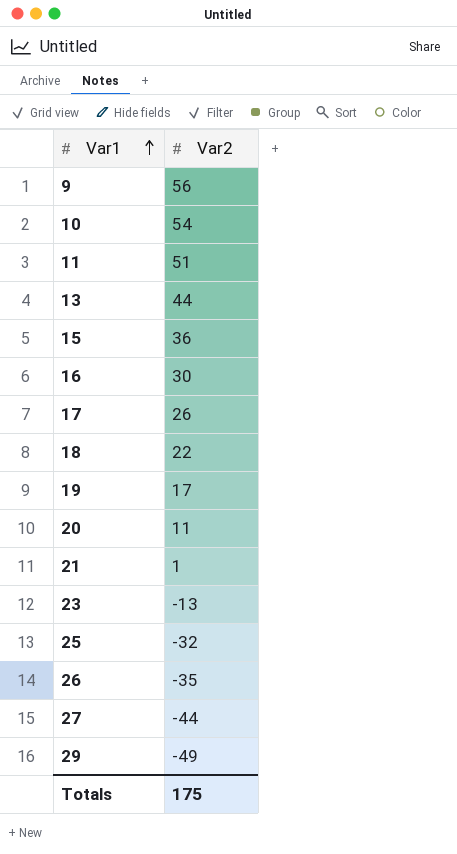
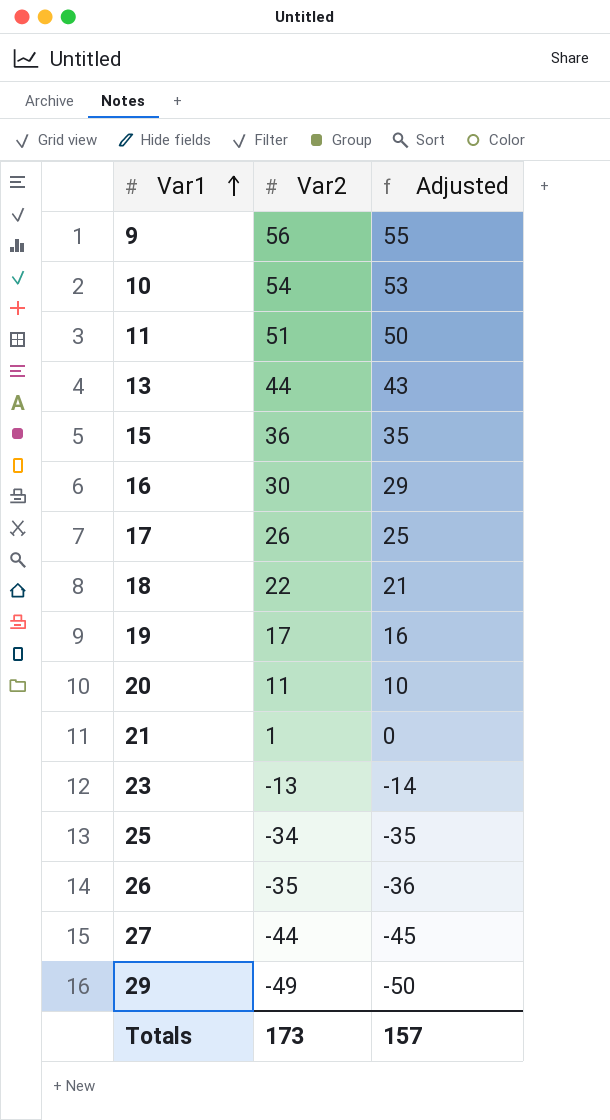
column Adjusted | formula: none -> [Var2] - 1
25 | Var2: -32 -> -34
Totals | Var2: 175 -> 173

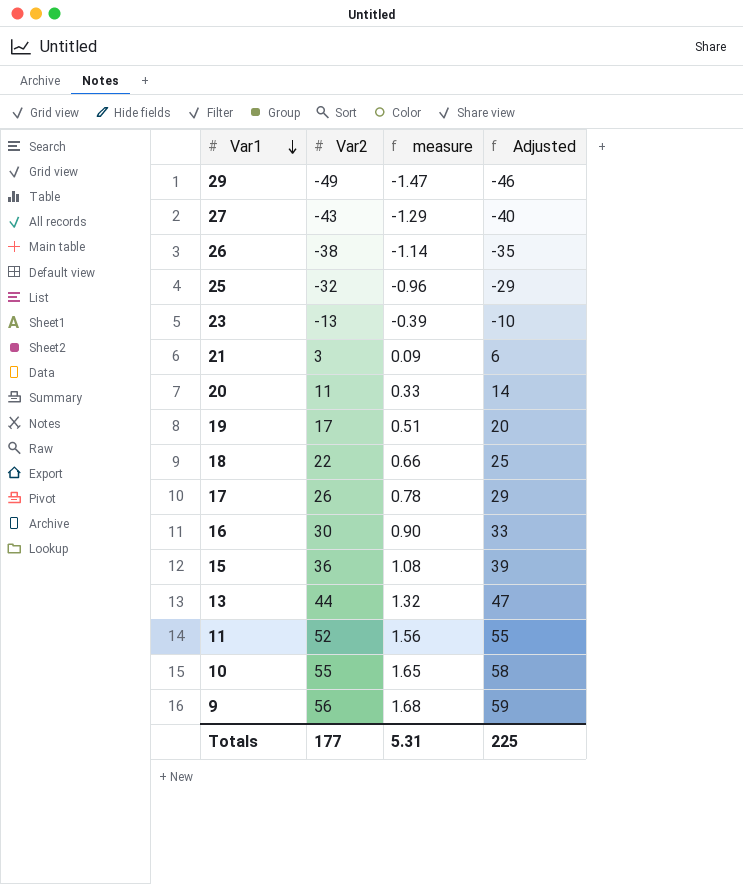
row order: Var1 ascending -> Var1 descending
column measure | formula: none -> [Var2] * 0.03
column Adjusted | formula: [Var2] - 1 -> [Var2] + 3
27 | Var2: -44 -> -43
26 | Var2: -35 -> -38
25 | Var2: -34 -> -32
21 | Var2: 1 -> 3
11 | Var2: 51 -> 52
10 | Var2: 54 -> 55
Totals | Var2: 173 -> 177
Totals | Adjusted: 157 -> 225

